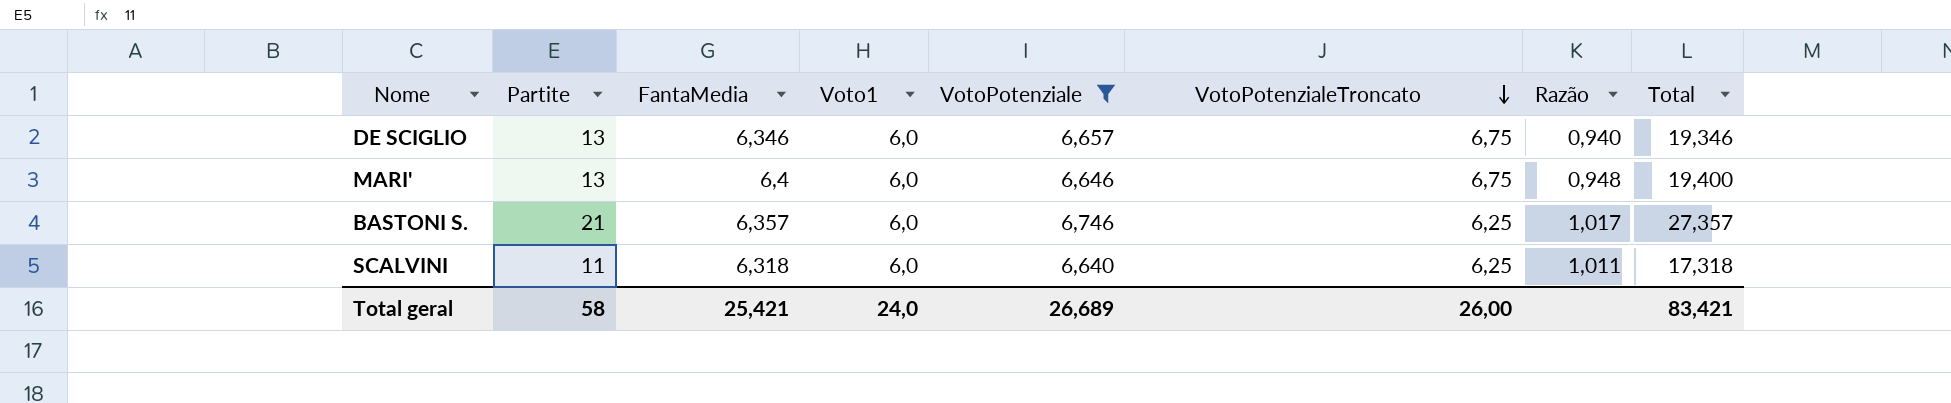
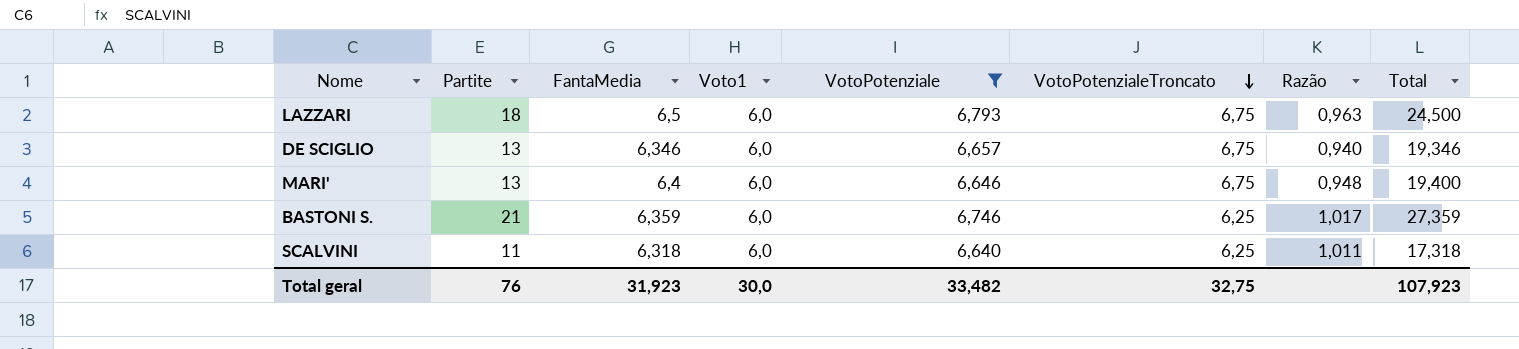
row LAZZARI: none -> 18 | 6,5 | 6,0 | 6,793 | 6,75 | 0,963 | 24,500
BASTONI S. | FantaMedia: 6,357 -> 6,359
BASTONI S. | Total: 27,357 -> 27,359
Total geral | Partite: 58 -> 76
Total geral | FantaMedia: 25,421 -> 31,923
Total geral | Voto1: 24,0 -> 30,0
Total geral | VotoPotenziale: 26,689 -> 33,482
Total geral | VotoPotenzialeTroncato: 26,00 -> 32,75
Total geral | Total: 83,421 -> 107,923

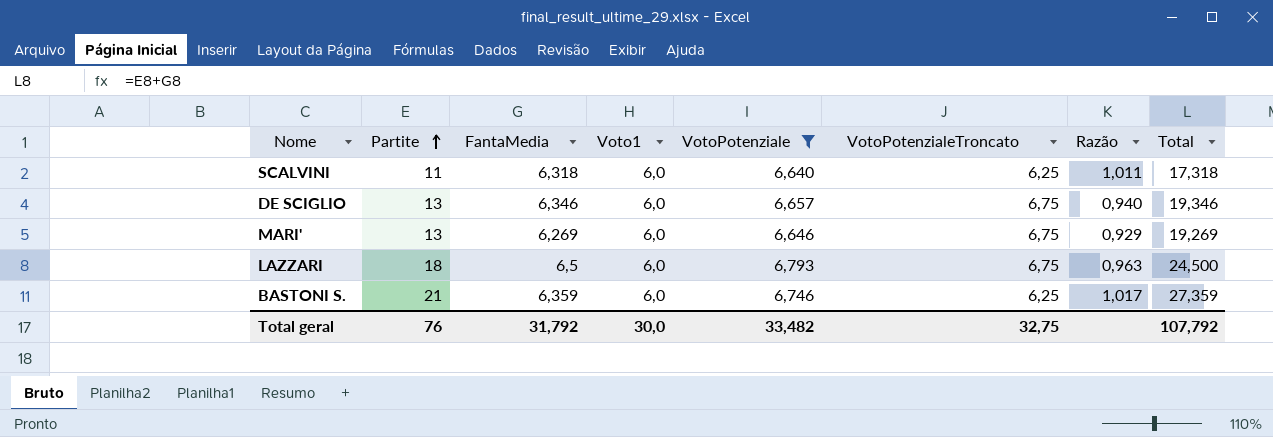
row order: VotoPotenzialeTroncato descending -> Partite ascending
MARI' | FantaMedia: 6,4 -> 6,269
MARI' | Razão: 0,948 -> 0,929
MARI' | Total: 19,400 -> 19,269
Total geral | FantaMedia: 31,923 -> 31,792
Total geral | Total: 107,923 -> 107,792

